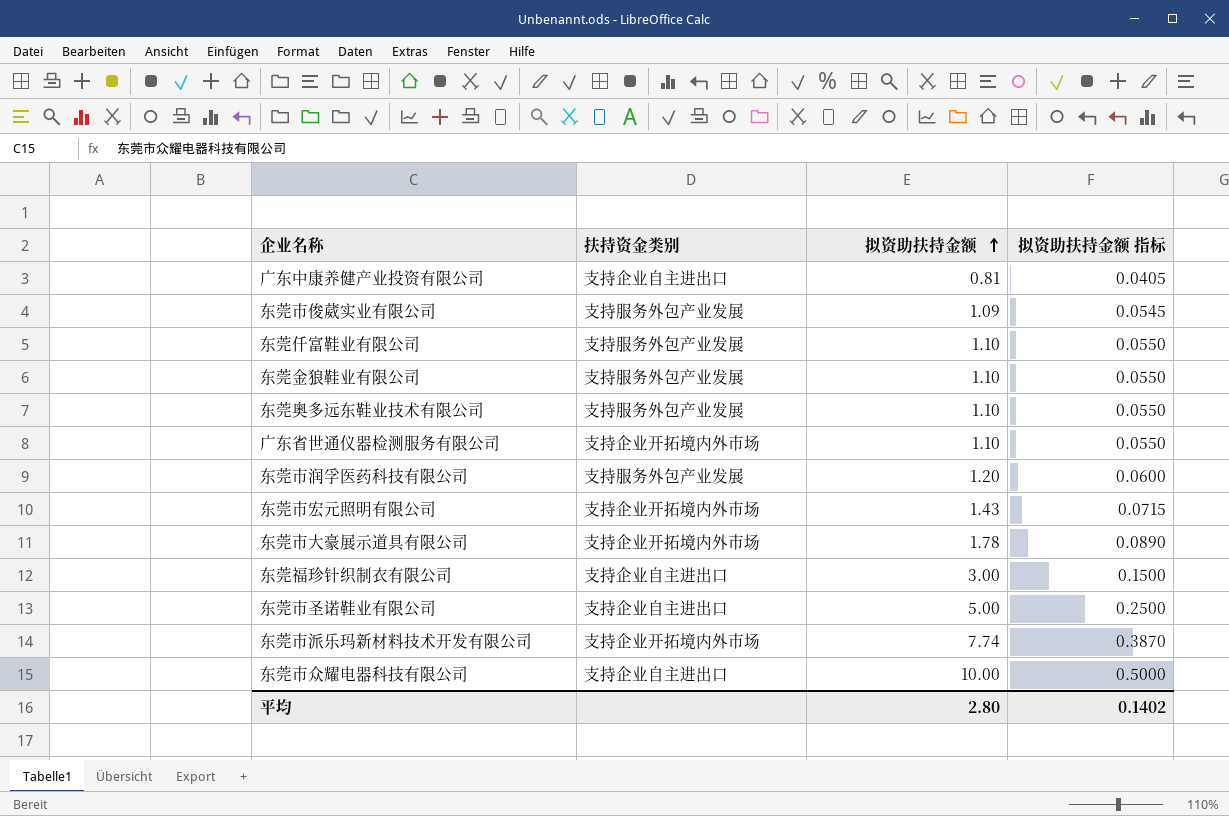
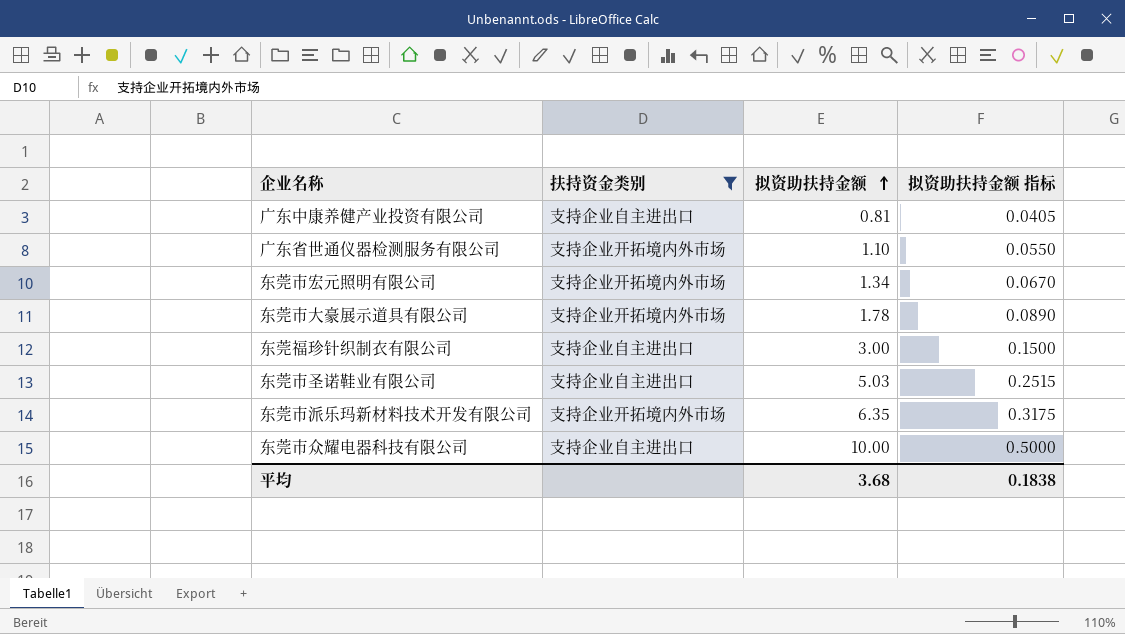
filter: none -> 扶持资金类别 != 支持服务外包产业发展
东莞市宏元照明有限公司 | 拟资助扶持金额: 1.43 -> 1.34
东莞市宏元照明有限公司 | 拟资助扶持金额 指标: 0.0715 -> 0.0670
东莞市圣诺鞋业有限公司 | 拟资助扶持金额: 5.00 -> 5.03
东莞市圣诺鞋业有限公司 | 拟资助扶持金额 指标: 0.2500 -> 0.2515
东莞市派乐玛新材料技术开发有限公司 | 拟资助扶持金额: 7.74 -> 6.35
东莞市派乐玛新材料技术开发有限公司 | 拟资助扶持金额 指标: 0.3870 -> 0.3175
平均 | 拟资助扶持金额: 2.80 -> 3.68
平均 | 拟资助扶持金额 指标: 0.1402 -> 0.1838

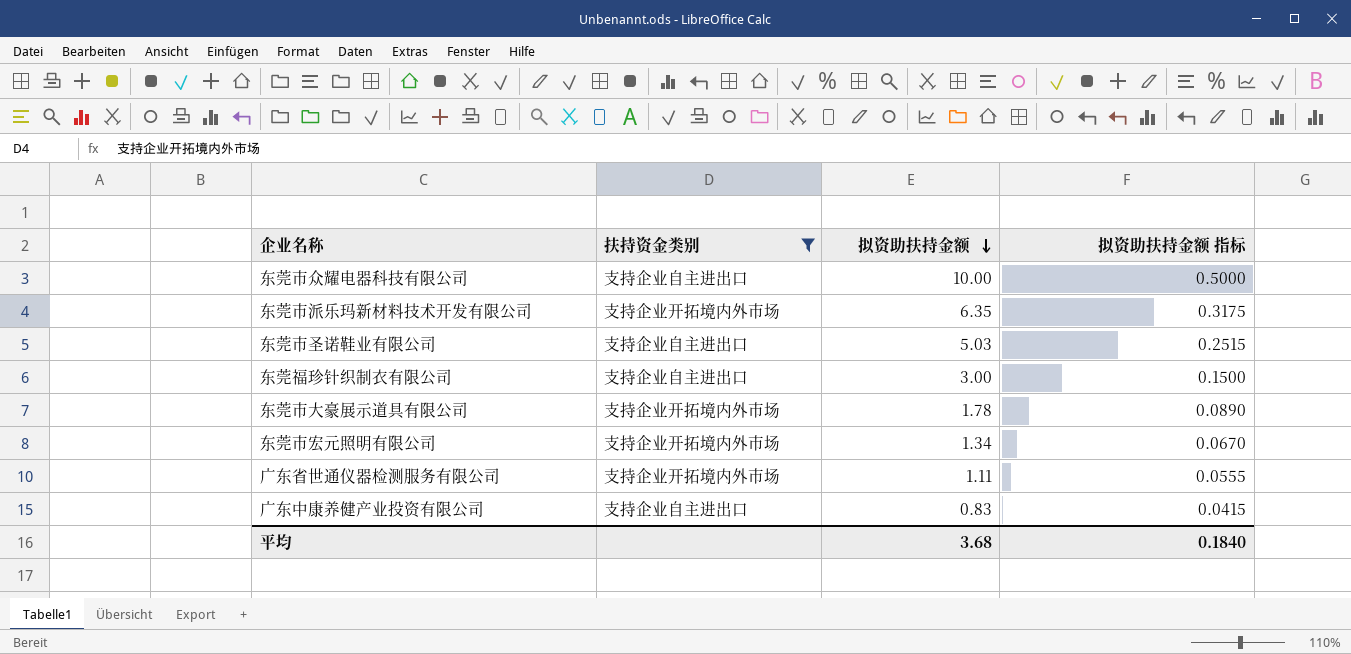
row order: 拟资助扶持金额 ascending -> 拟资助扶持金额 descending
广东省世通仪器检测服务有限公司 | 拟资助扶持金额: 1.10 -> 1.11
广东省世通仪器检测服务有限公司 | 拟资助扶持金额 指标: 0.0550 -> 0.0555
广东中康养健产业投资有限公司 | 拟资助扶持金额: 0.81 -> 0.83
广东中康养健产业投资有限公司 | 拟资助扶持金额 指标: 0.0405 -> 0.0415
平均 | 拟资助扶持金额 指标: 0.1838 -> 0.1840

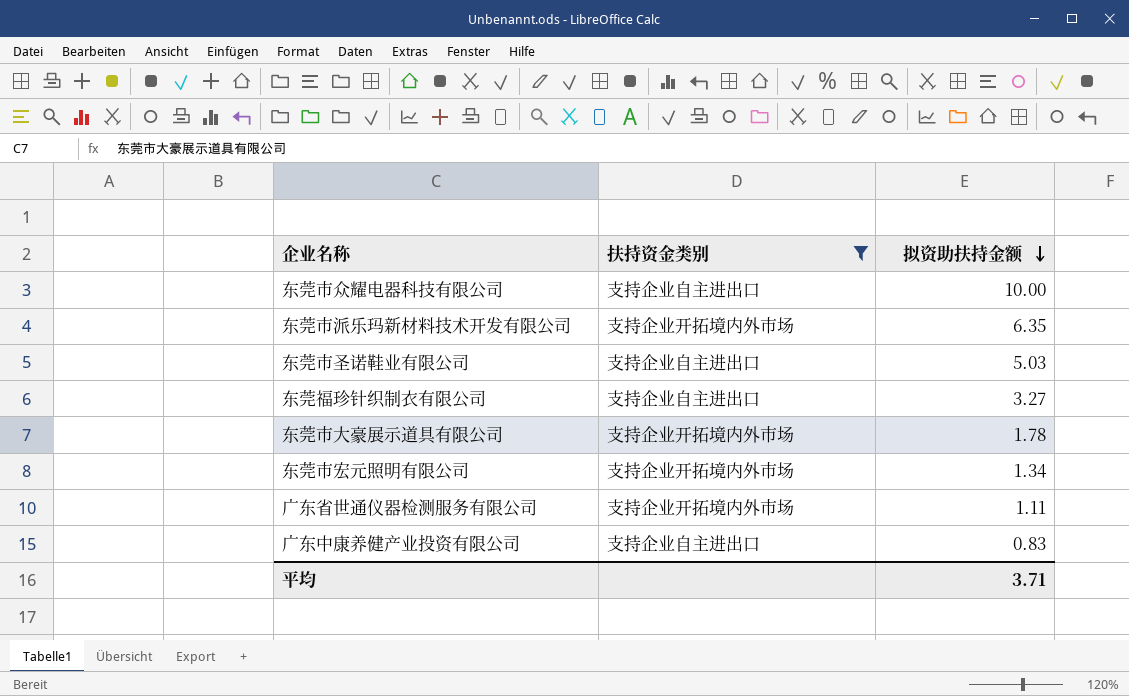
column 拟资助扶持金额 指标 | formula: [拟资助扶持金额] * 0.05 -> none
东莞福珍针织制衣有限公司 | 拟资助扶持金额: 3.00 -> 3.27
平均 | 拟资助扶持金额: 3.68 -> 3.71

